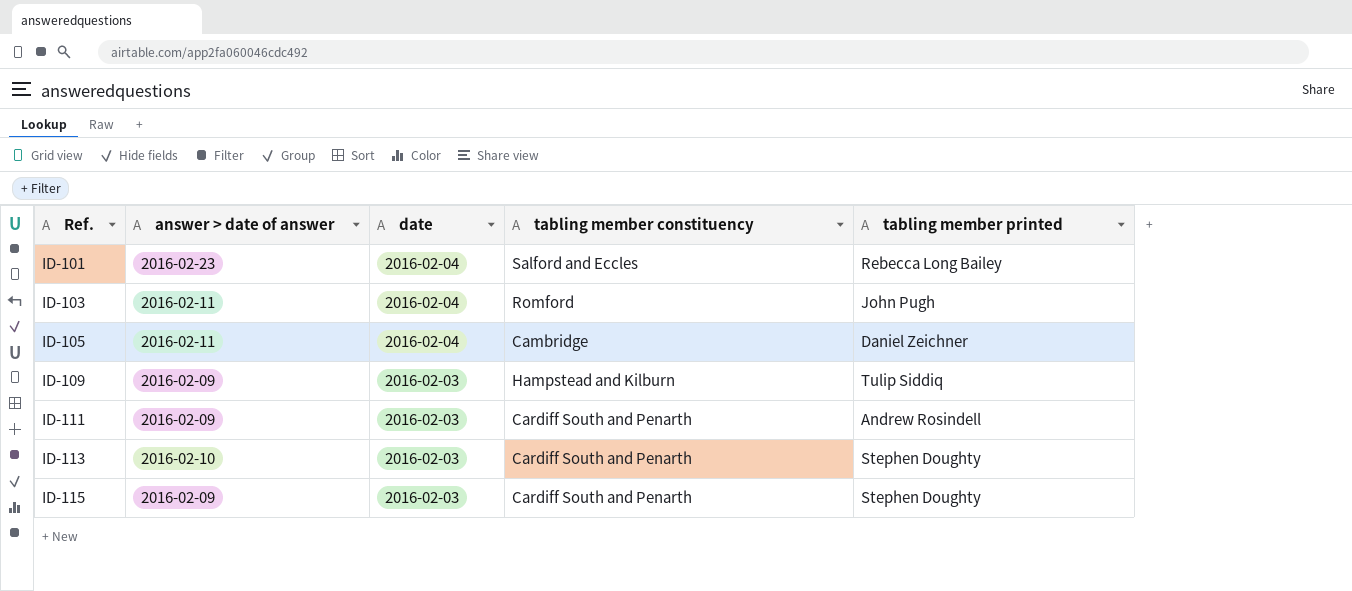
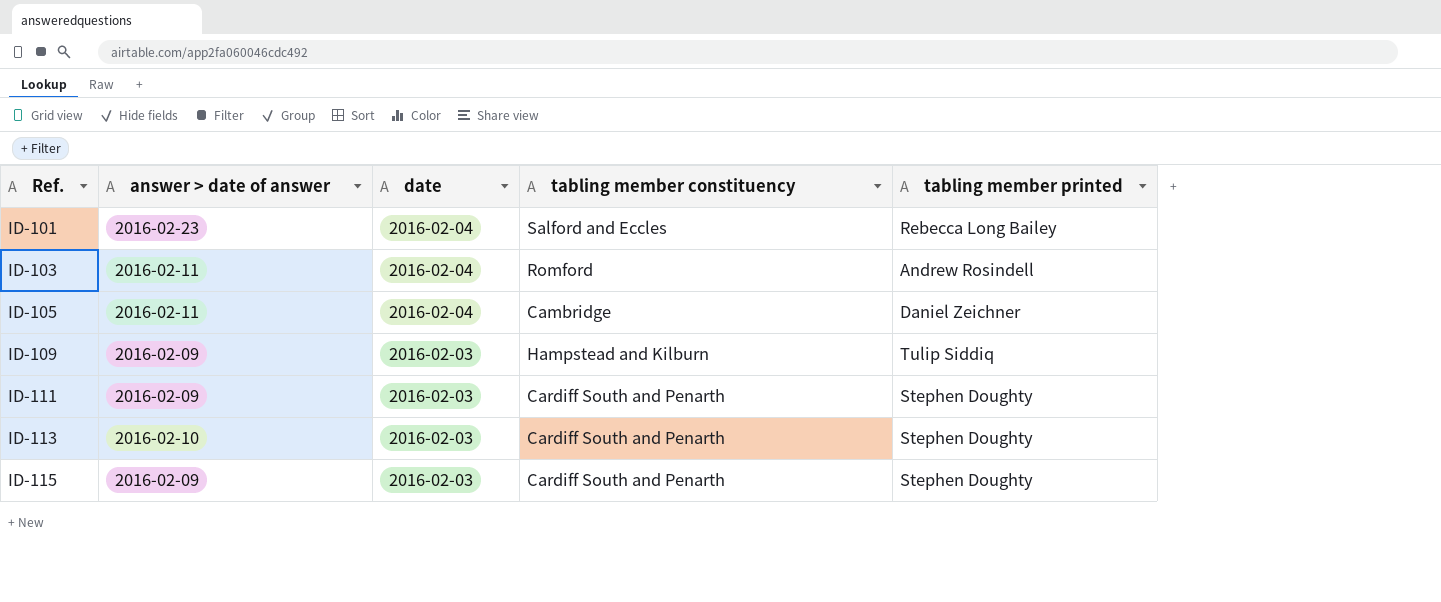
ID-103 | tabling member printed: John Pugh -> Andrew Rosindell
ID-111 | tabling member printed: Andrew Rosindell -> Stephen Doughty

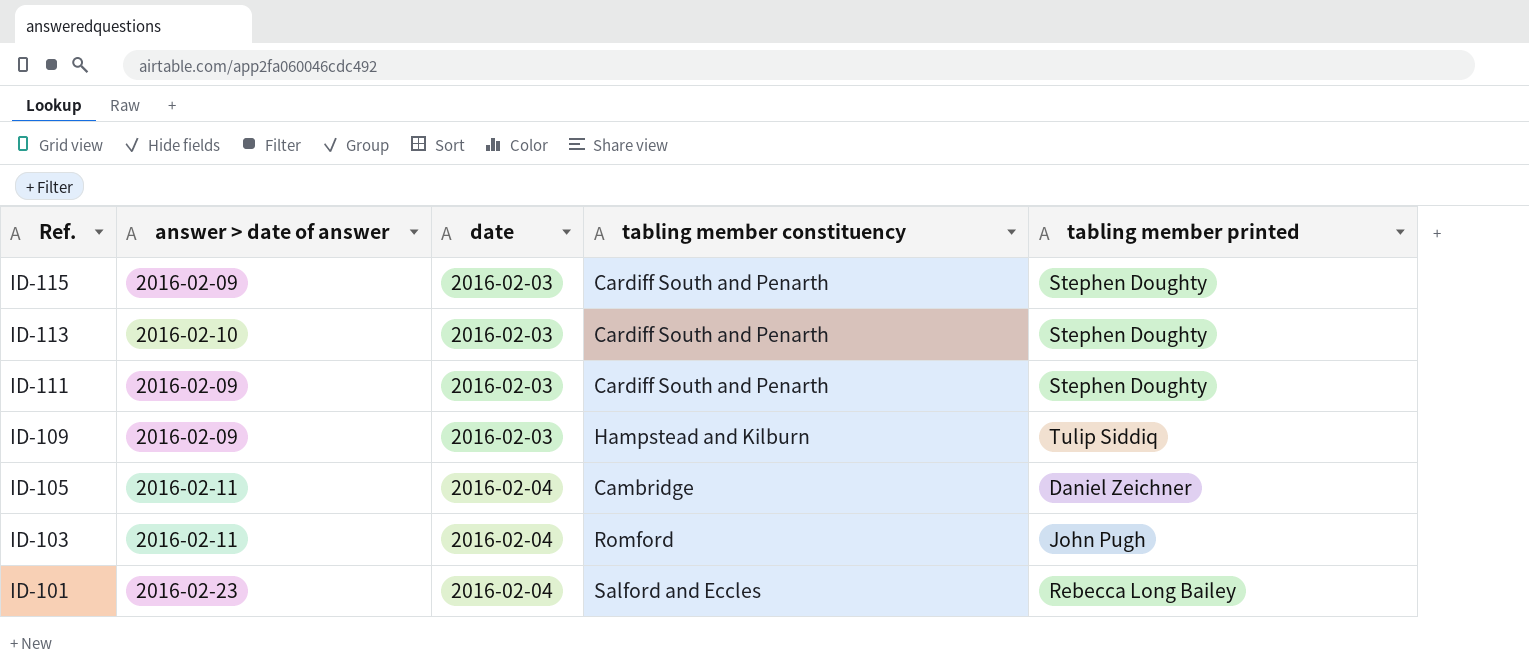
row order: Ref. ascending -> Ref. descending
ID-103 | tabling member printed: Andrew Rosindell -> John Pugh

